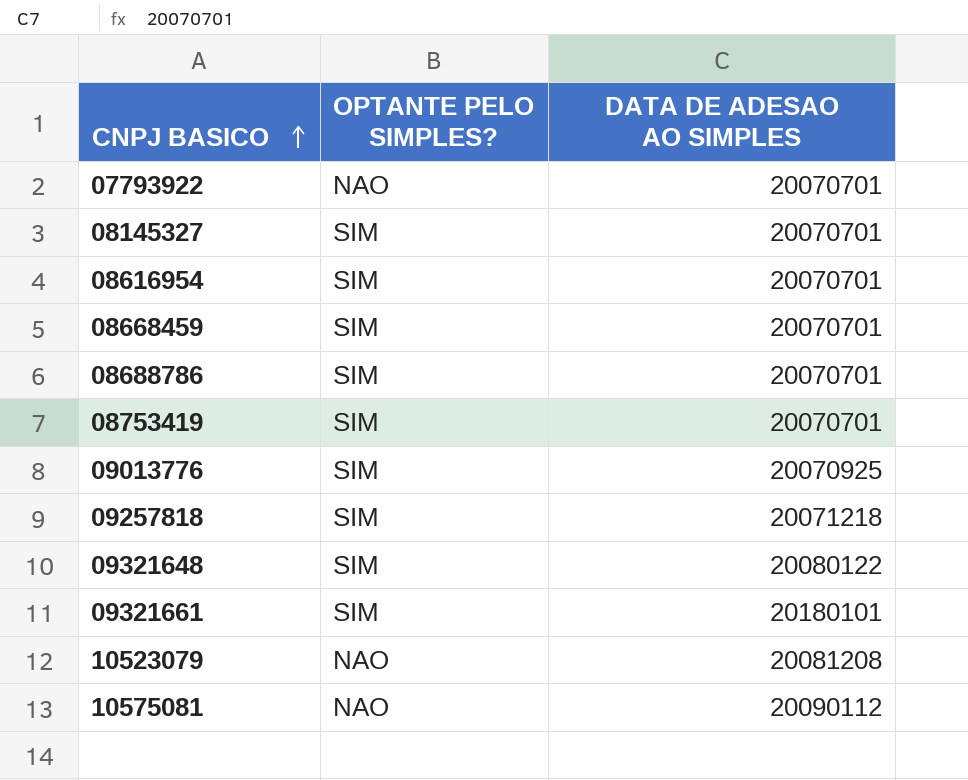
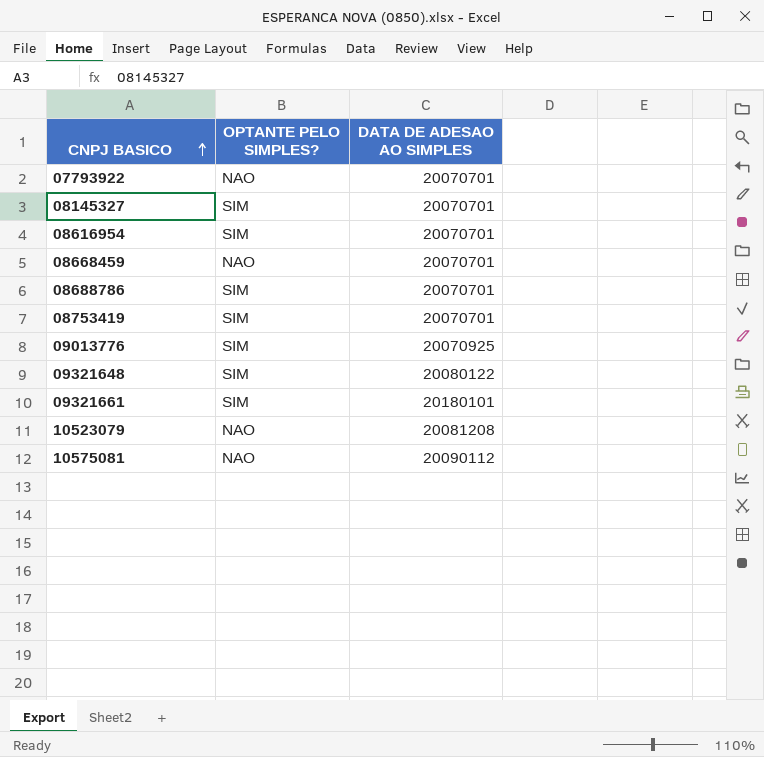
row 09257818: SIM | 20071218 -> none
08668459 | OPTANTE PELO SIMPLES?: SIM -> NAO

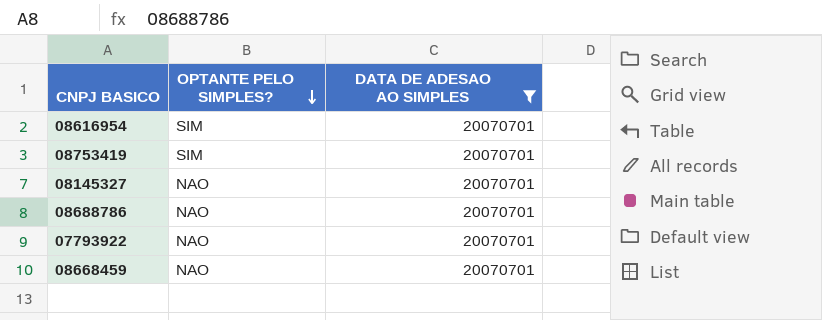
filter: none -> DATA DE ADESAO AO SIMPLES = 20070701
row order: CNPJ BASICO ascending -> OPTANTE PELO SIMPLES? descending
08145327 | OPTANTE PELO SIMPLES?: SIM -> NAO
08688786 | OPTANTE PELO SIMPLES?: SIM -> NAO

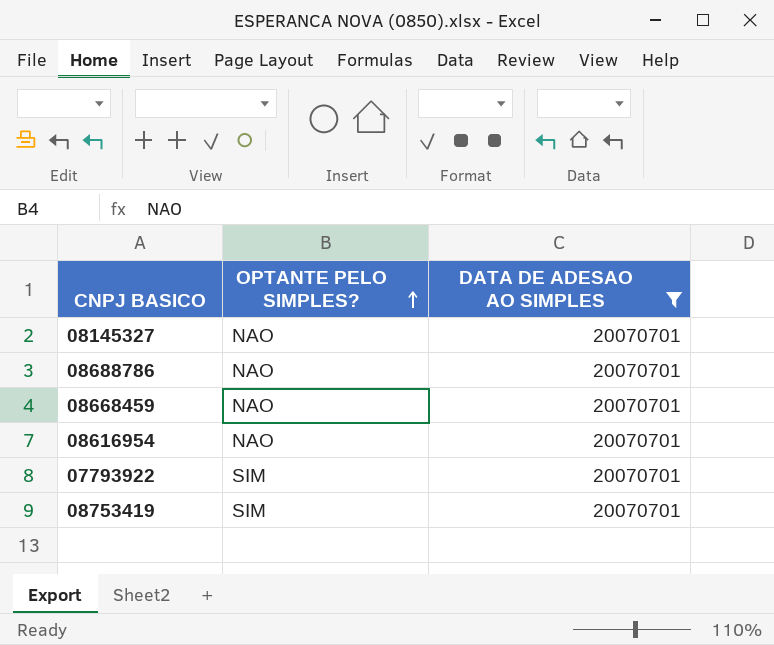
row order: OPTANTE PELO SIMPLES? descending -> OPTANTE PELO SIMPLES? ascending
08616954 | OPTANTE PELO SIMPLES?: SIM -> NAO
07793922 | OPTANTE PELO SIMPLES?: NAO -> SIM

